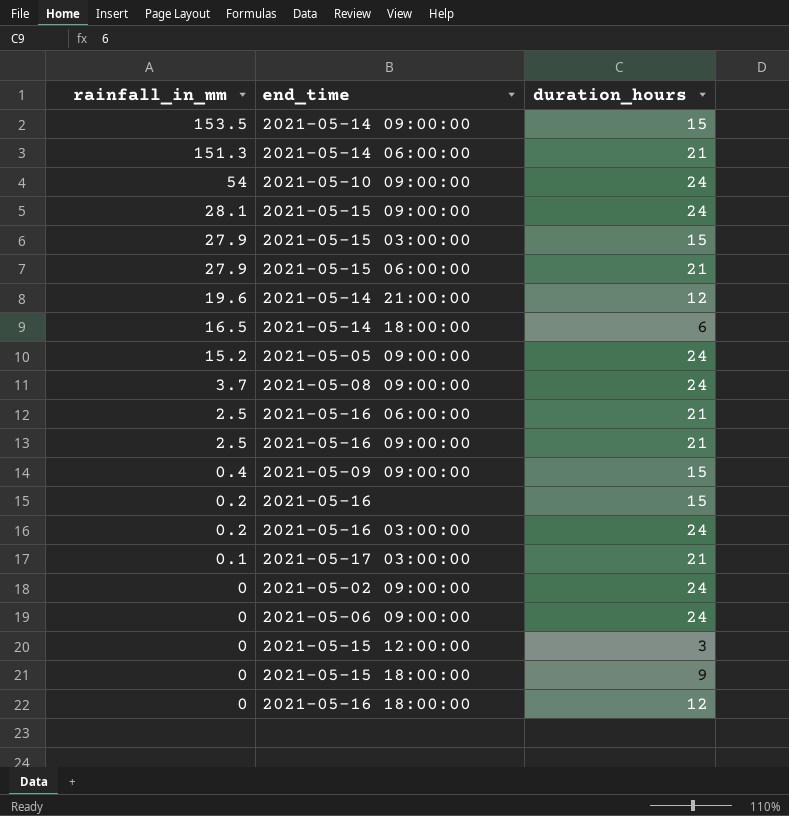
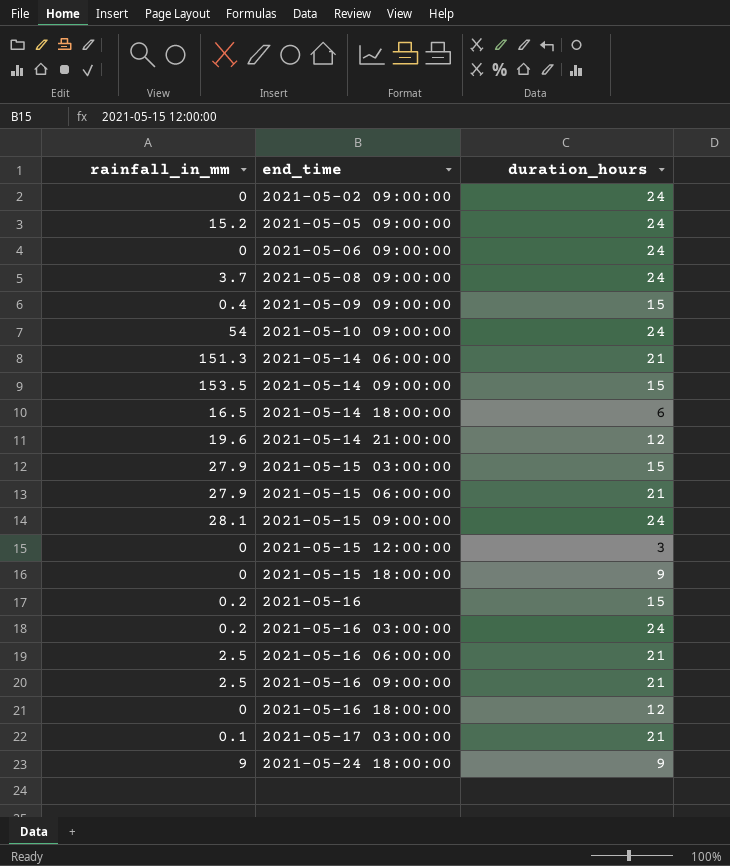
row order: rainfall_in_mm descending -> end_time ascending
row 2021-05-24 18:00:00: none -> 9 | 9

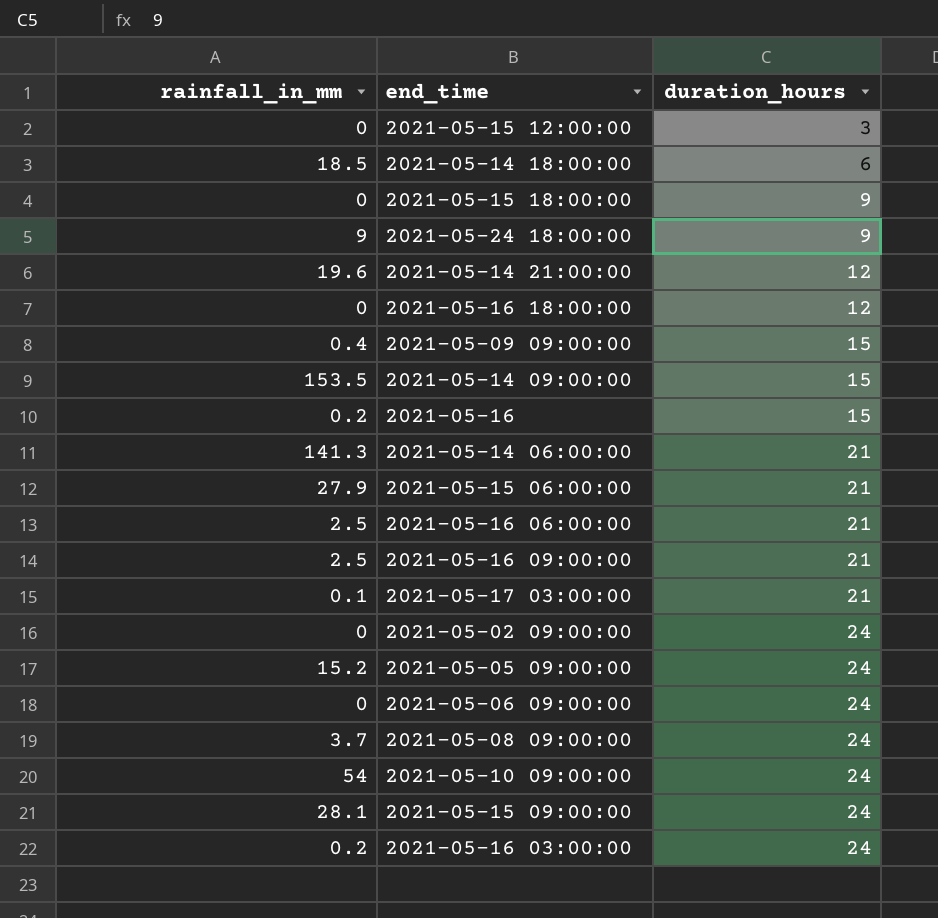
row order: end_time ascending -> duration_hours ascending
row 2021-05-15 03:00:00: 27.9 | 15 -> none
2021-05-14 18:00:00 | rainfall_in_mm: 16.5 -> 18.5
2021-05-14 06:00:00 | rainfall_in_mm: 151.3 -> 141.3

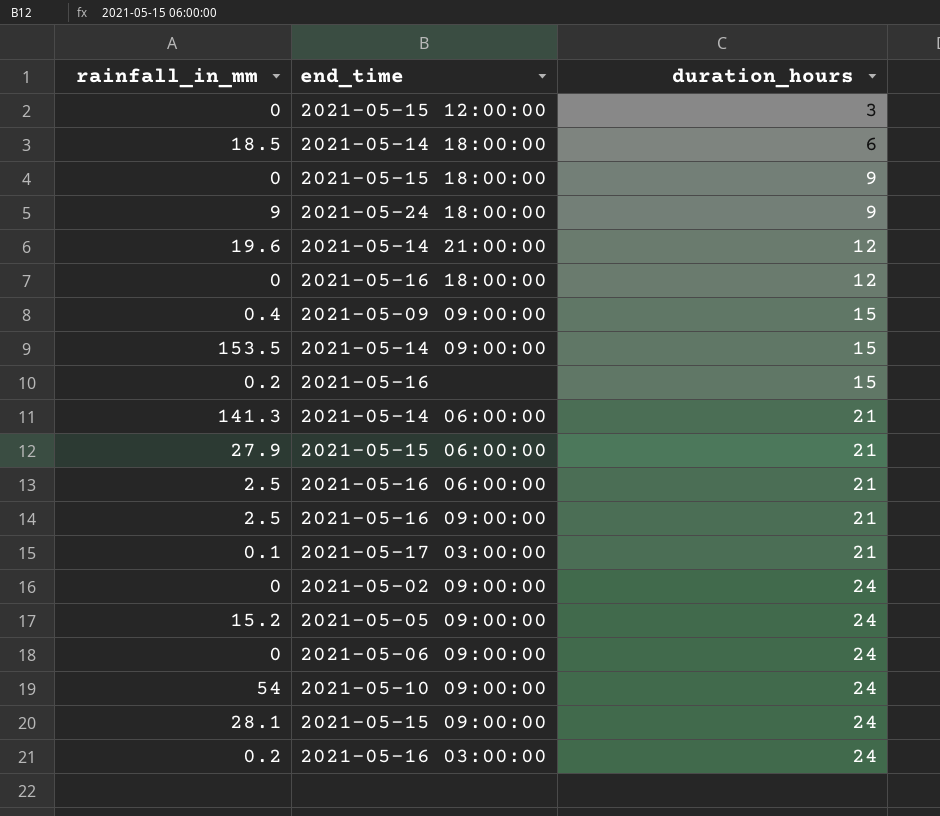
row 2021-05-08 09:00:00: 3.7 | 24 -> none

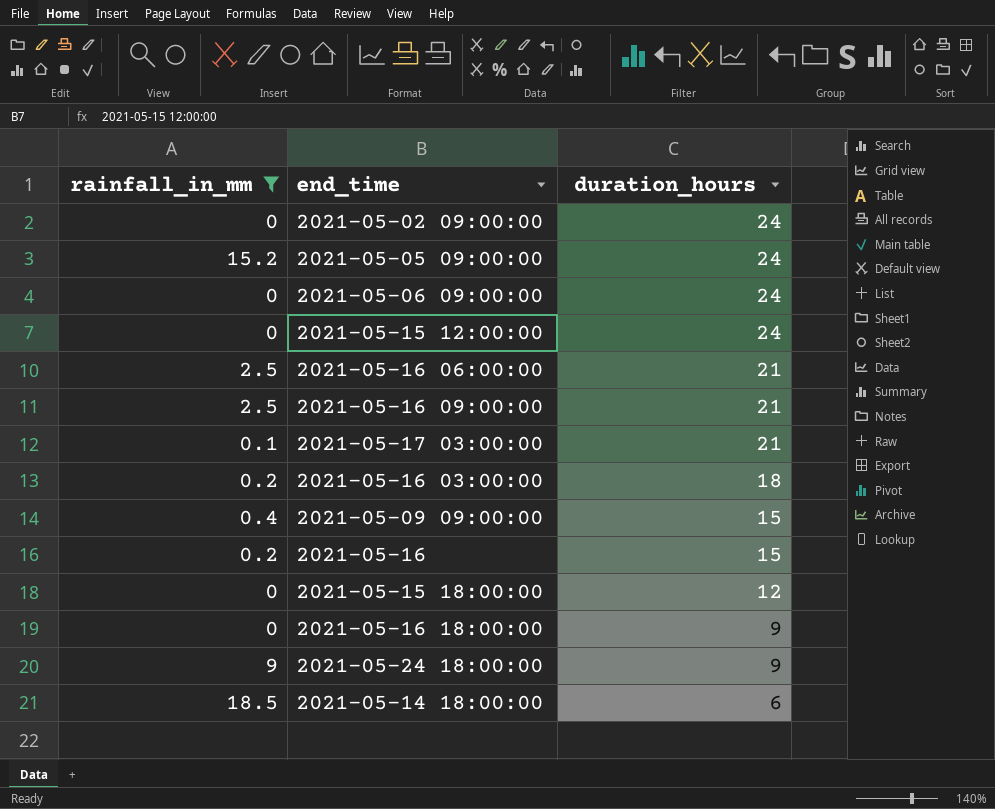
filter: none -> rainfall_in_mm <= 18.5
row order: duration_hours ascending -> duration_hours descending
2021-05-15 12:00:00 | duration_hours: 3 -> 24
2021-05-16 03:00:00 | duration_hours: 24 -> 18
2021-05-15 18:00:00 | duration_hours: 9 -> 12
2021-05-16 18:00:00 | duration_hours: 12 -> 9

